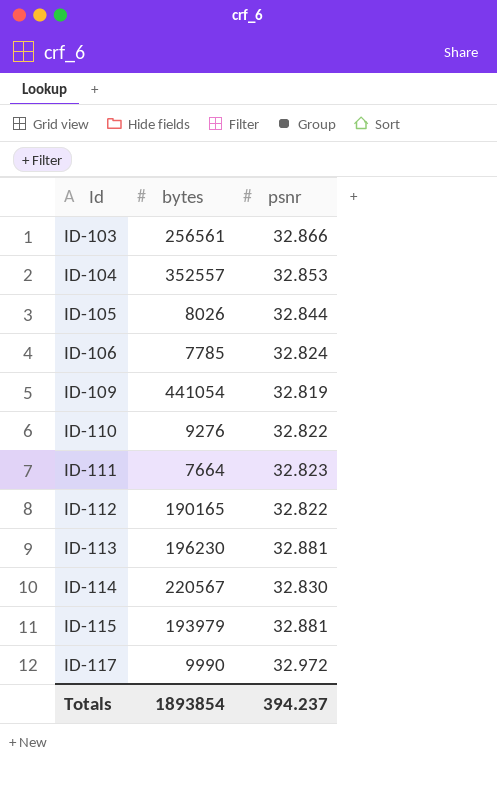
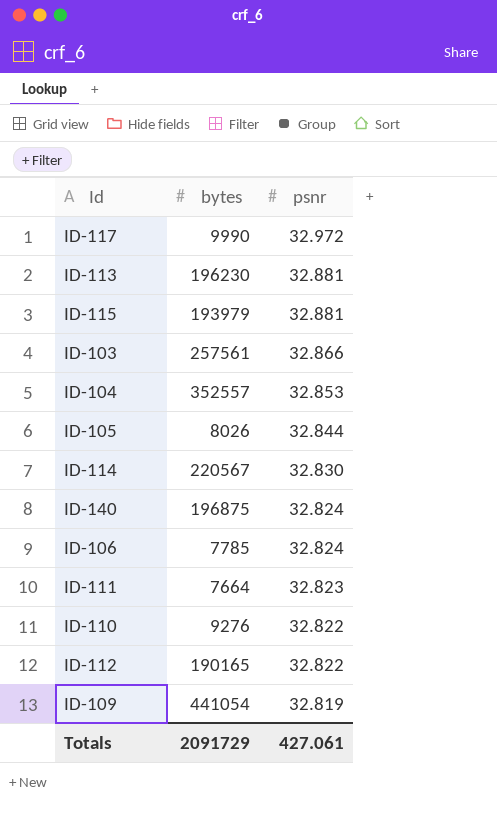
row order: Id ascending -> psnr descending
ID-103 | bytes: 256561 -> 257561
row ID-140: none -> 196875 | 32.824
Totals | bytes: 1893854 -> 2091729
Totals | psnr: 394.237 -> 427.061

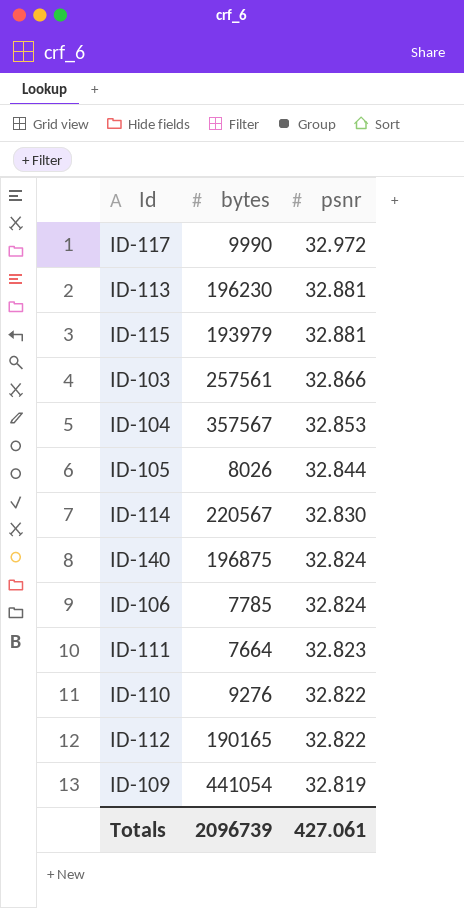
ID-104 | bytes: 352557 -> 357567
Totals | bytes: 2091729 -> 2096739

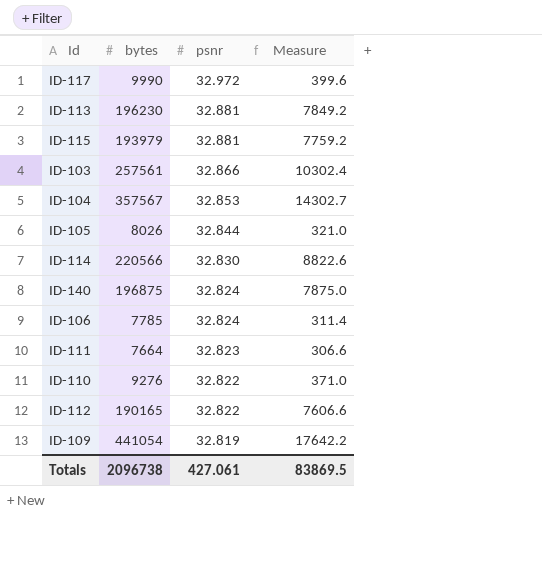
column Measure | formula: none -> [bytes] * 0.04
ID-114 | bytes: 220567 -> 220566
Totals | bytes: 2096739 -> 2096738

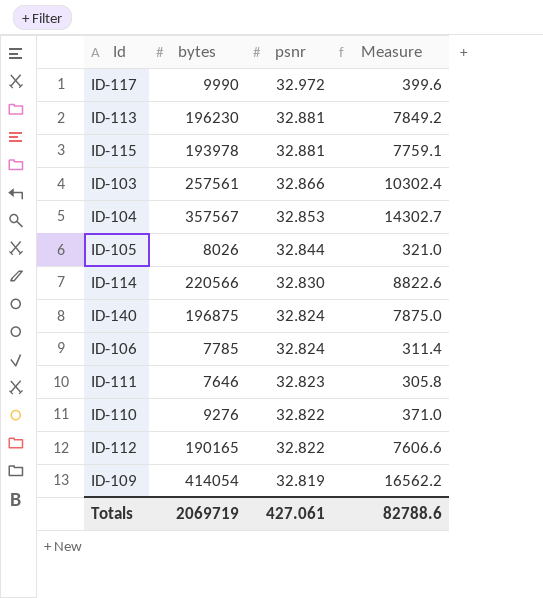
ID-115 | bytes: 193979 -> 193978
ID-115 | Measure: 7759.2 -> 7759.1
ID-111 | bytes: 7664 -> 7646
ID-111 | Measure: 306.6 -> 305.8
ID-109 | bytes: 441054 -> 414054
ID-109 | Measure: 17642.2 -> 16562.2
Totals | bytes: 2096738 -> 2069719
Totals | Measure: 83869.5 -> 82788.6

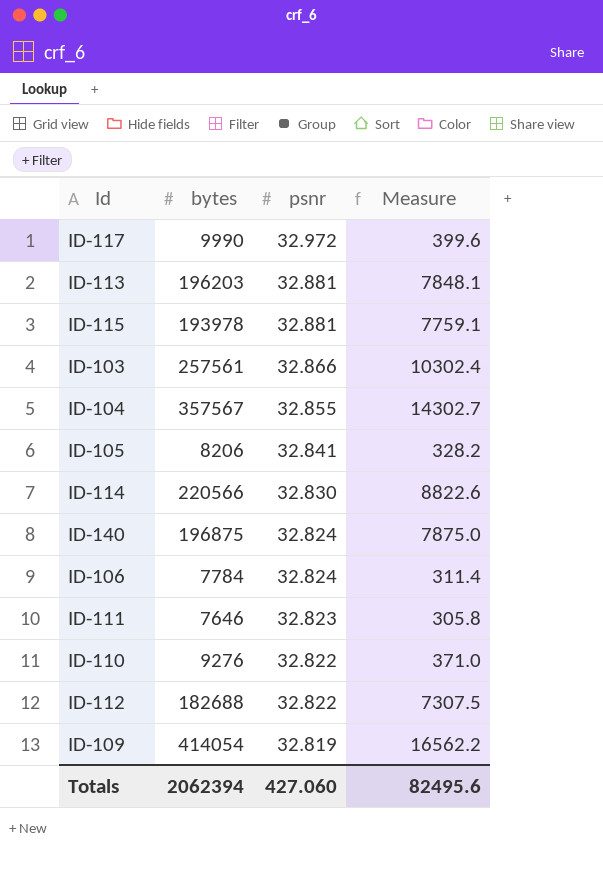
ID-113 | bytes: 196230 -> 196203
ID-113 | Measure: 7849.2 -> 7848.1
ID-104 | psnr: 32.853 -> 32.855
ID-105 | bytes: 8026 -> 8206
ID-105 | psnr: 32.844 -> 32.841
ID-105 | Measure: 321.0 -> 328.2
ID-106 | bytes: 7785 -> 7784
ID-112 | bytes: 190165 -> 182688
ID-112 | Measure: 7606.6 -> 7307.5
Totals | bytes: 2069719 -> 2062394
Totals | psnr: 427.061 -> 427.060
Totals | Measure: 82788.6 -> 82495.6

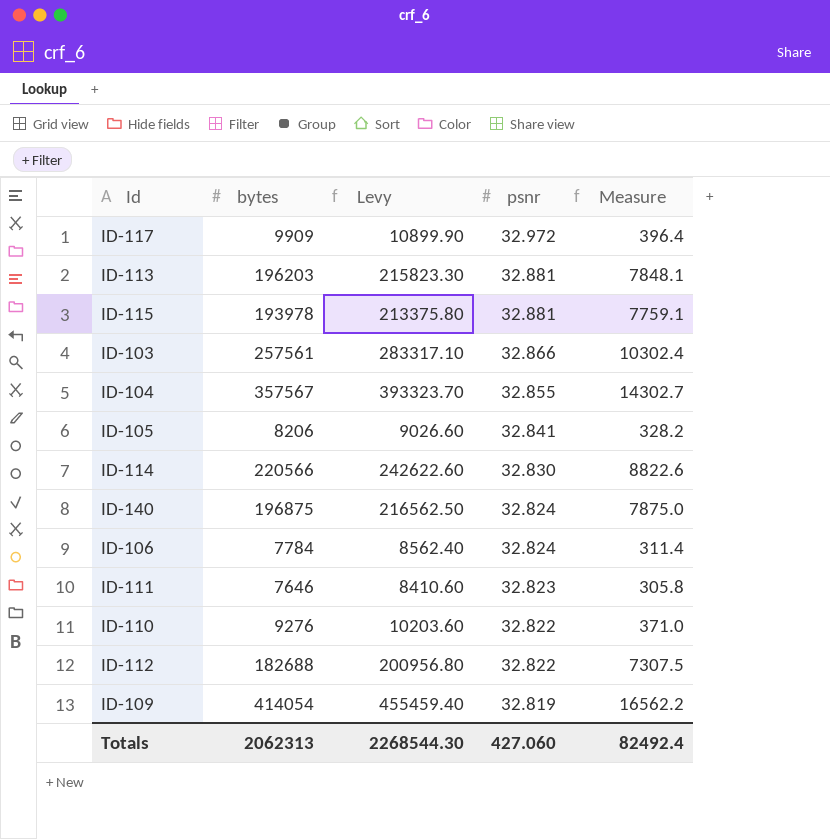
column Levy | formula: none -> [bytes] * 1.1
ID-117 | bytes: 9990 -> 9909
ID-117 | Measure: 399.6 -> 396.4
Totals | bytes: 2062394 -> 2062313
Totals | Measure: 82495.6 -> 82492.4

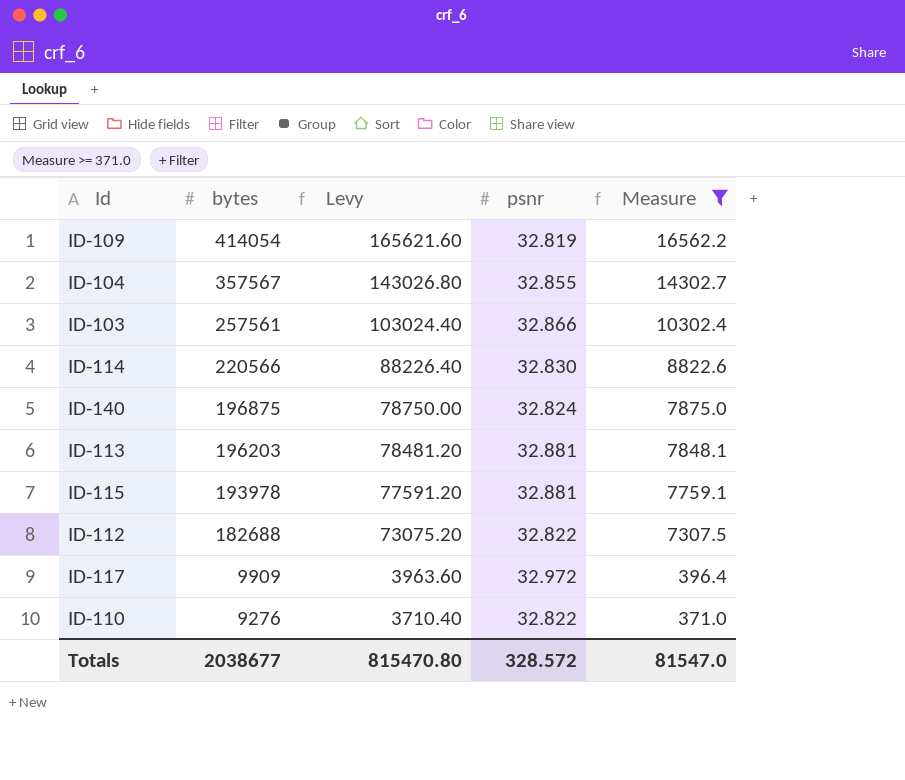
filter: none -> Measure >= 371.0
row order: psnr descending -> bytes descending
column Levy | formula: [bytes] * 1.1 -> [bytes] * 0.4
Totals | bytes: 2062313 -> 2038677
Totals | Levy: 2268544.30 -> 815470.80
Totals | psnr: 427.060 -> 328.572
Totals | Measure: 82492.4 -> 81547.0

